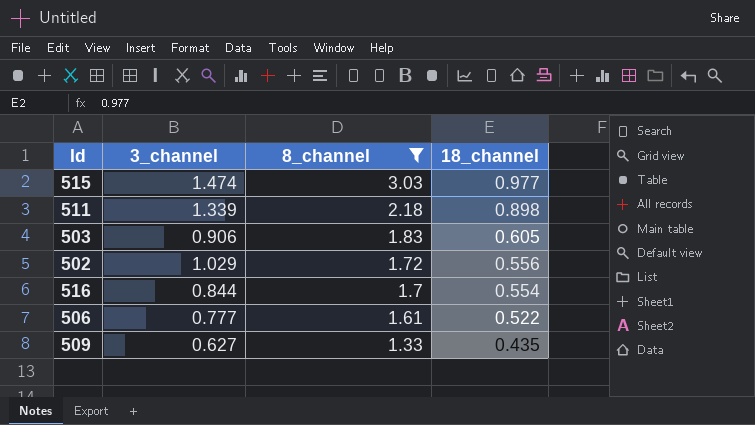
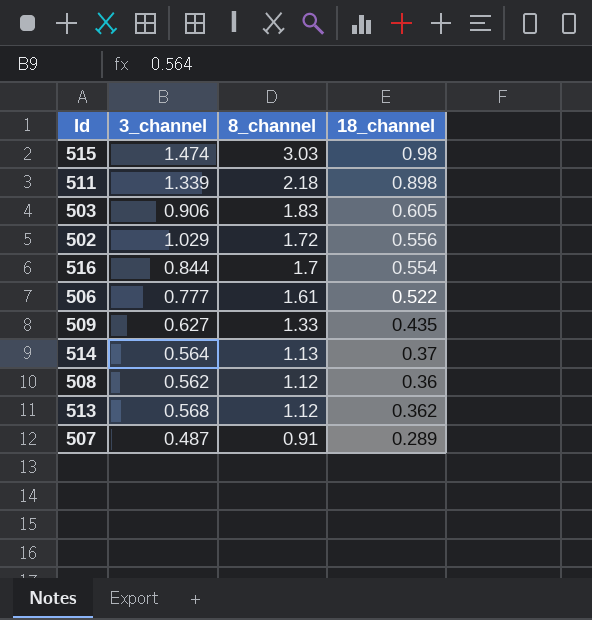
filter: 8_channel >= 1.33 -> none
515 | 18_channel: 0.977 -> 0.98

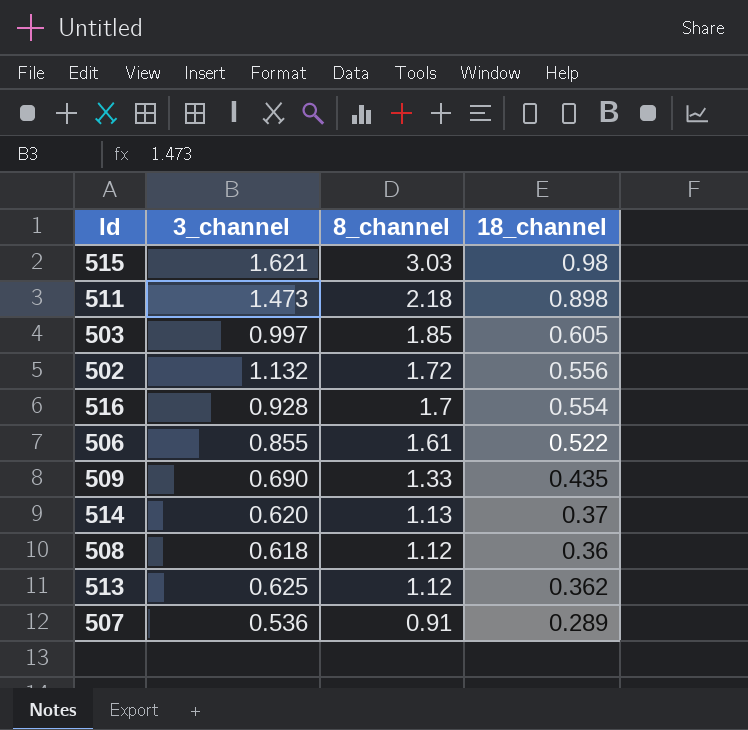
515 | 3_channel: 1.474 -> 1.621
511 | 3_channel: 1.339 -> 1.473
503 | 3_channel: 0.906 -> 0.997
503 | 8_channel: 1.83 -> 1.85
502 | 3_channel: 1.029 -> 1.132
516 | 3_channel: 0.844 -> 0.928
506 | 3_channel: 0.777 -> 0.855
509 | 3_channel: 0.627 -> 0.690
514 | 3_channel: 0.564 -> 0.620
508 | 3_channel: 0.562 -> 0.618
513 | 3_channel: 0.568 -> 0.625
507 | 3_channel: 0.487 -> 0.536

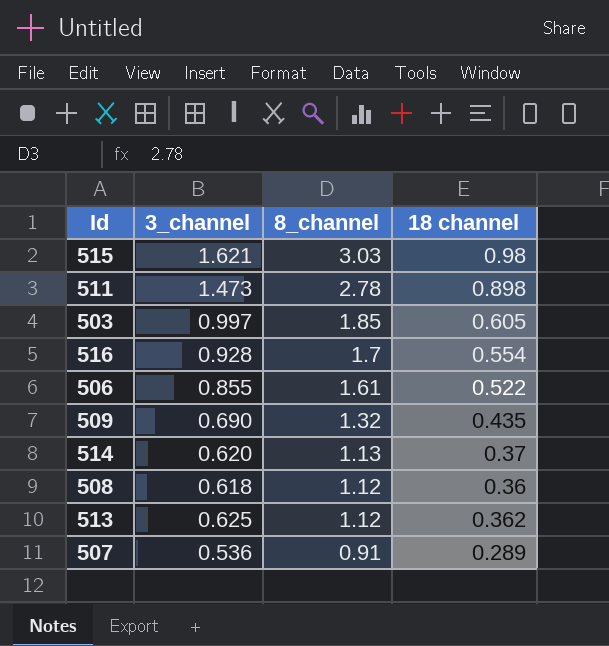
column name: 18_channel -> 18 channel
row 502: 1.132 | 1.72 | 0.556 -> none
511 | 8_channel: 2.18 -> 2.78
509 | 8_channel: 1.33 -> 1.32

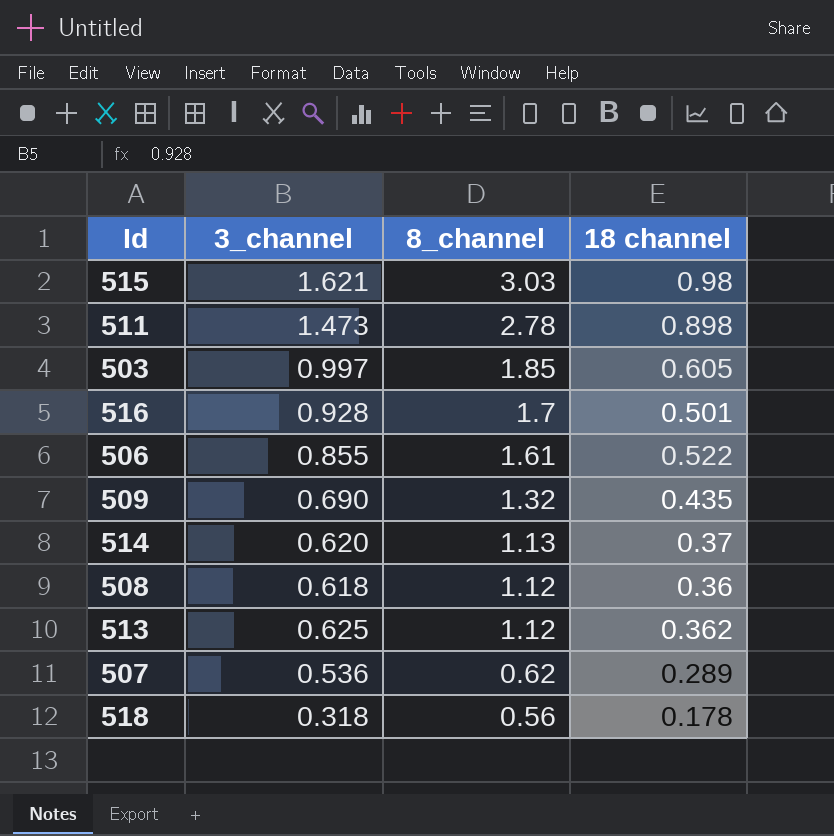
516 | 18 channel: 0.554 -> 0.501
507 | 8_channel: 0.91 -> 0.62
row 518: none -> 0.318 | 0.56 | 0.178

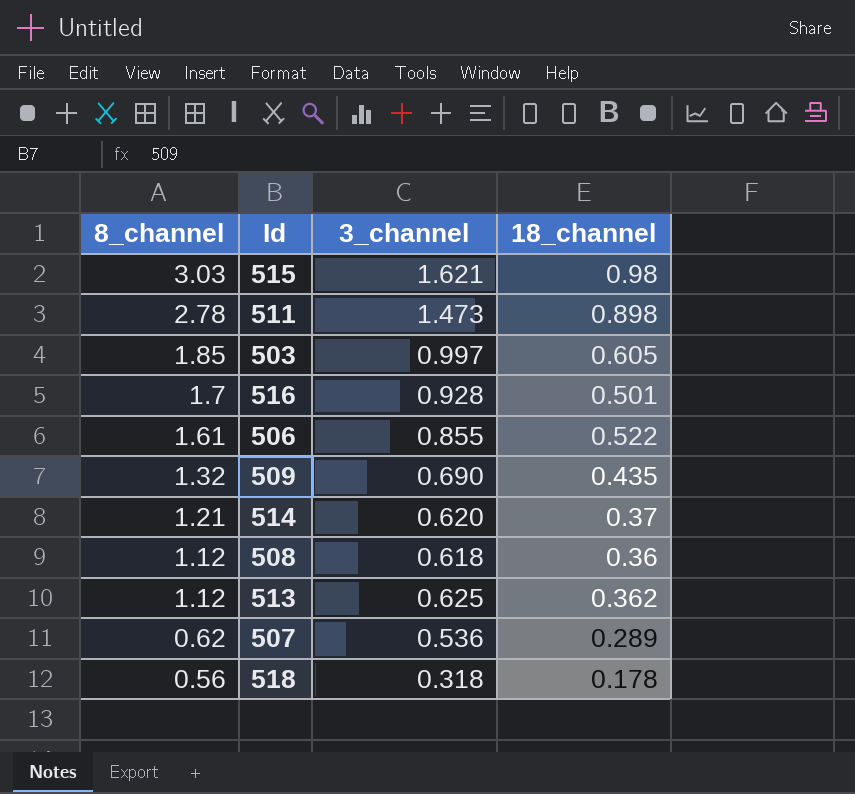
column 8_channel | position: 3 -> 1
column name: 18 channel -> 18_channel
514 | 8_channel: 1.13 -> 1.21

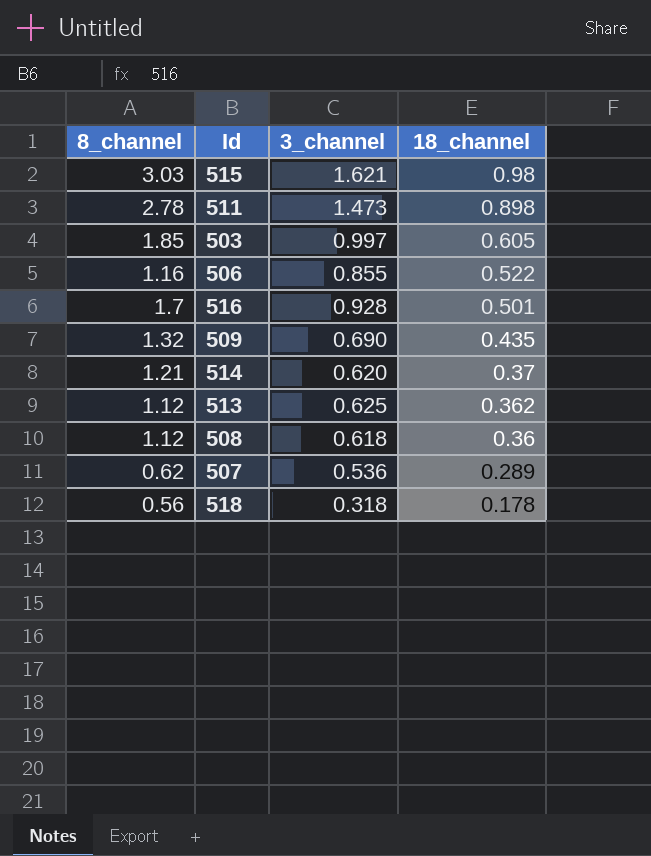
row order: 8_channel descending -> 18_channel descending
506 | 8_channel: 1.61 -> 1.16

